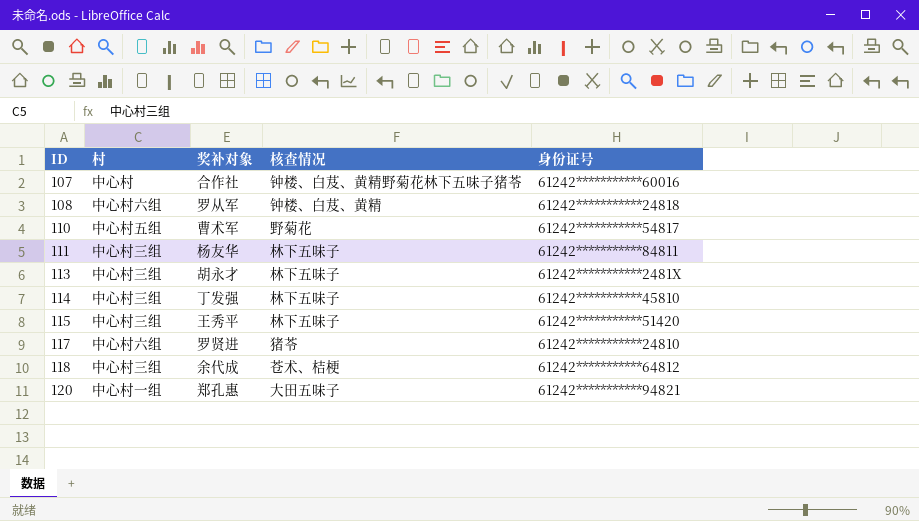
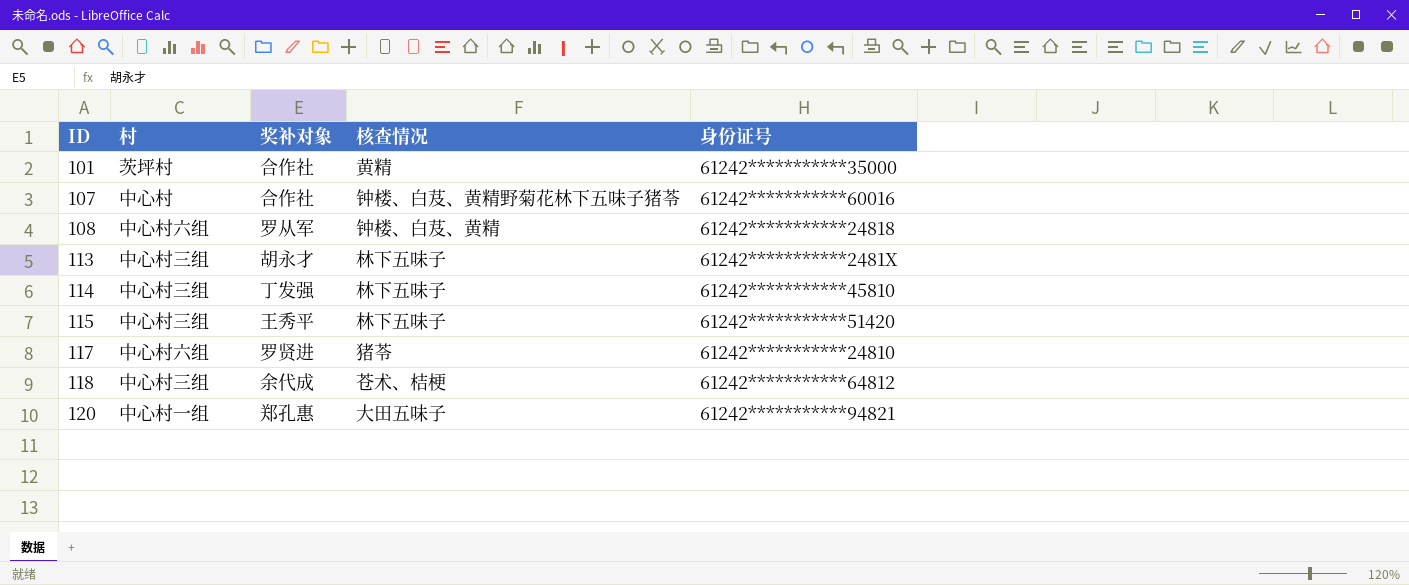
row 110: 中心村五组 | 曹术军 | 野菊花 | 61242***********54817 -> none
row 111: 中心村三组 | 杨友华 | 林下五味子 | 61242***********84811 -> none
row 101: none -> 茨坪村 | 合作社 | 黄精 | 61242***********35000

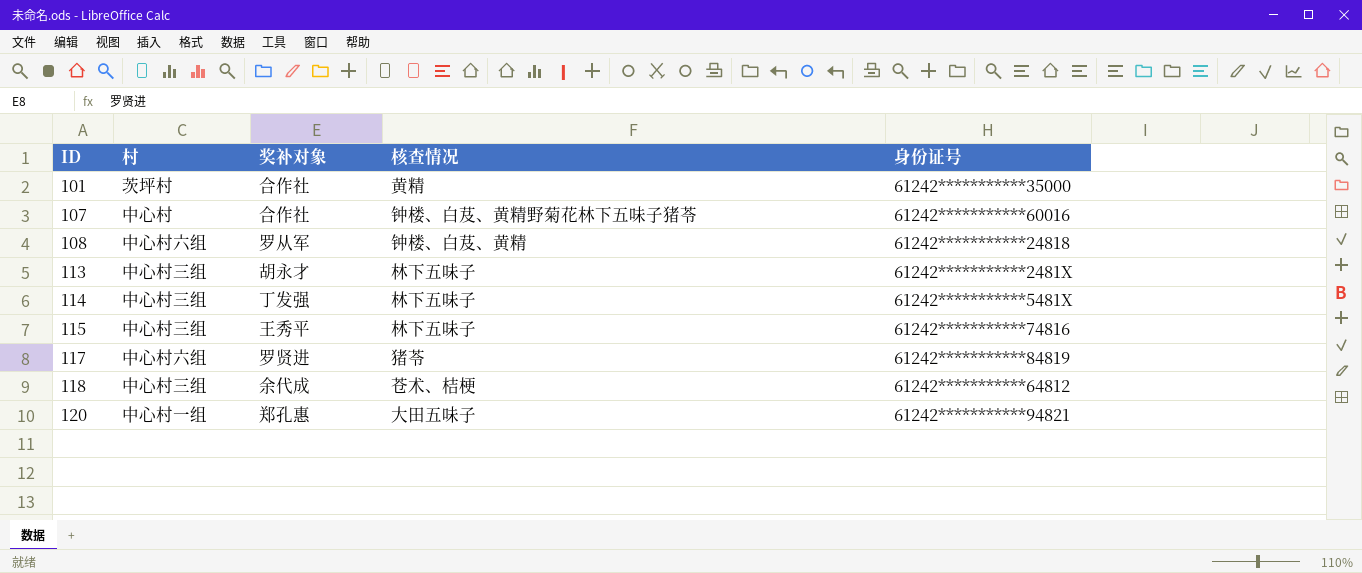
114 | 身份证号: 61242***********45810 -> 61242***********5481X
115 | 身份证号: 61242***********51420 -> 61242***********74816
117 | 身份证号: 61242***********24810 -> 61242***********84819

